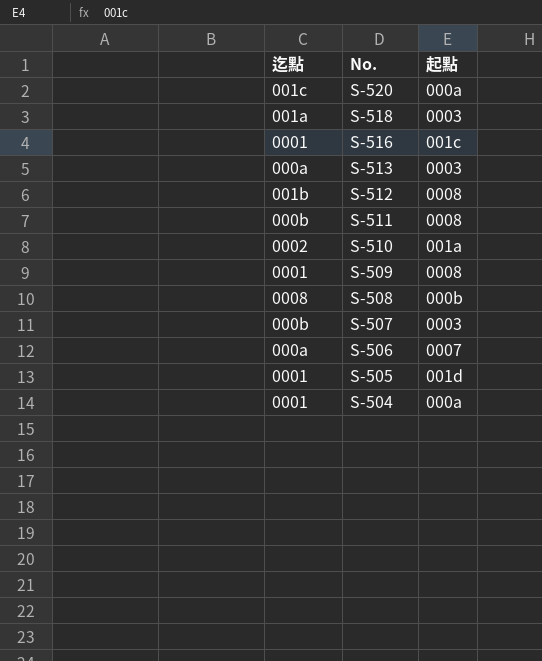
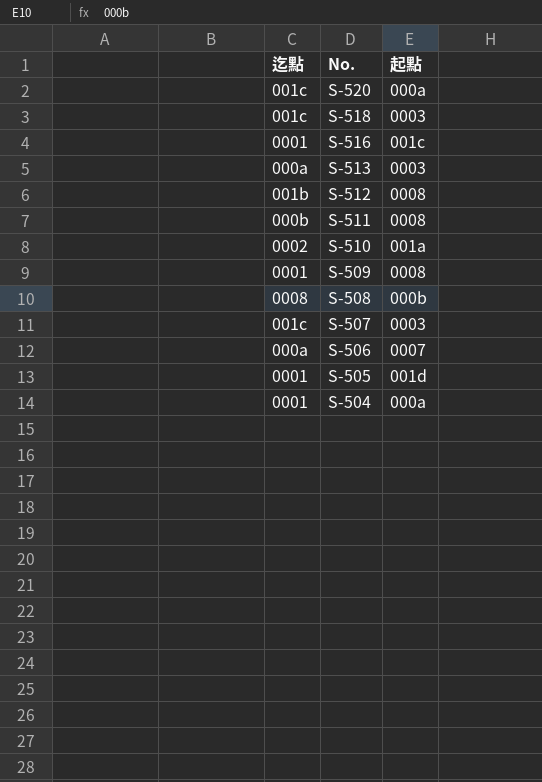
S-518 | 迄點: 001a -> 001c
S-507 | 迄點: 000b -> 001c

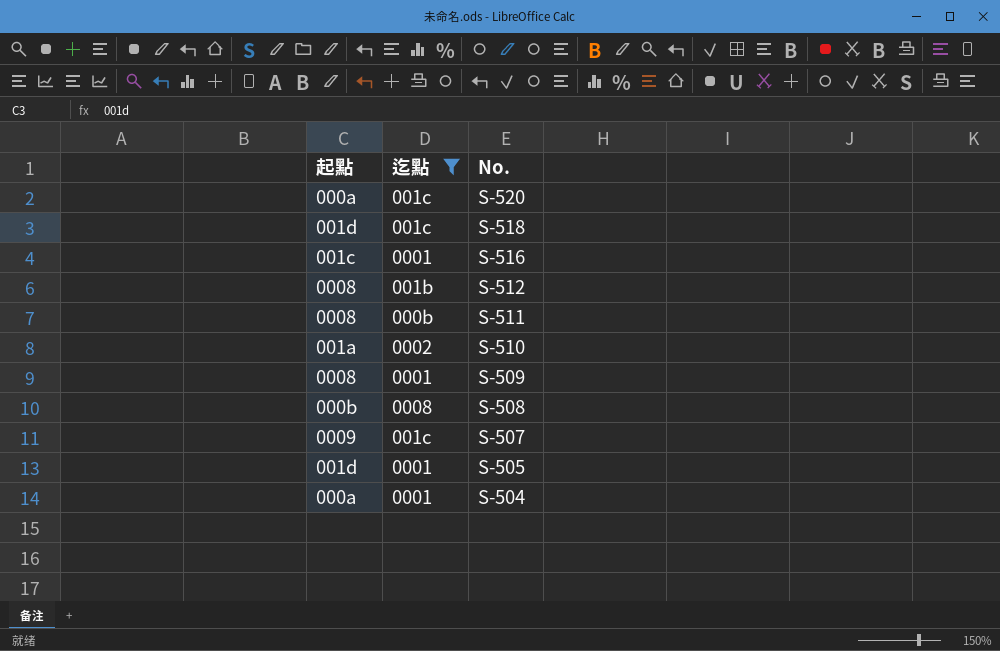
filter: none -> 迄點 != 000a
column 起點 | position: 3 -> 1
S-518 | 起點: 0003 -> 001d
S-507 | 起點: 0003 -> 0009

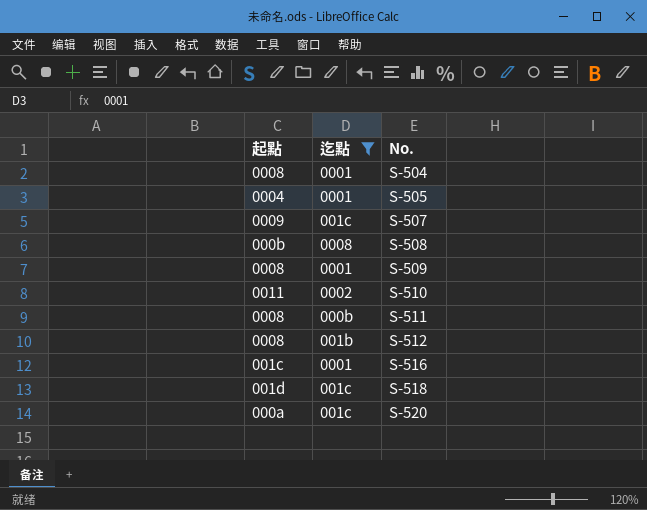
row order: No. descending -> No. ascending
S-504 | 起點: 000a -> 0008
S-505 | 起點: 001d -> 0004
S-510 | 起點: 001a -> 0011

